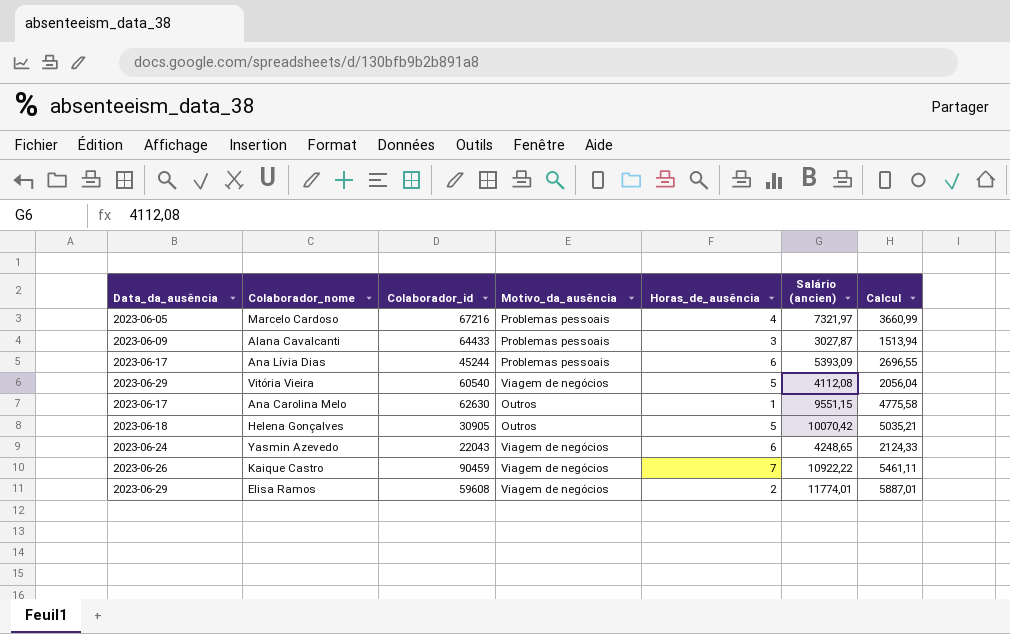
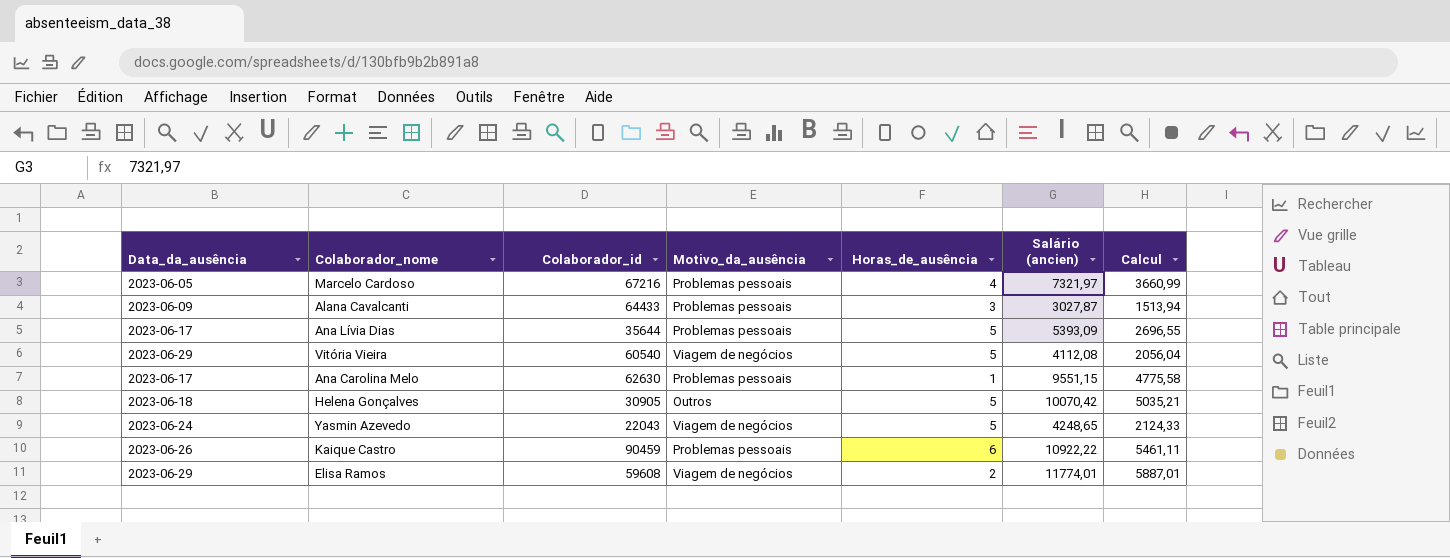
Ana Lívia Dias | Colaborador_id: 45244 -> 35644
Ana Lívia Dias | Horas_de_ausência: 6 -> 5
Ana Carolina Melo | Motivo_da_ausência: Outros -> Problemas pessoais
Yasmin Azevedo | Horas_de_ausência: 6 -> 5
Kaique Castro | Motivo_da_ausência: Viagem de negócios -> Problemas pessoais
Kaique Castro | Horas_de_ausência: 7 -> 6

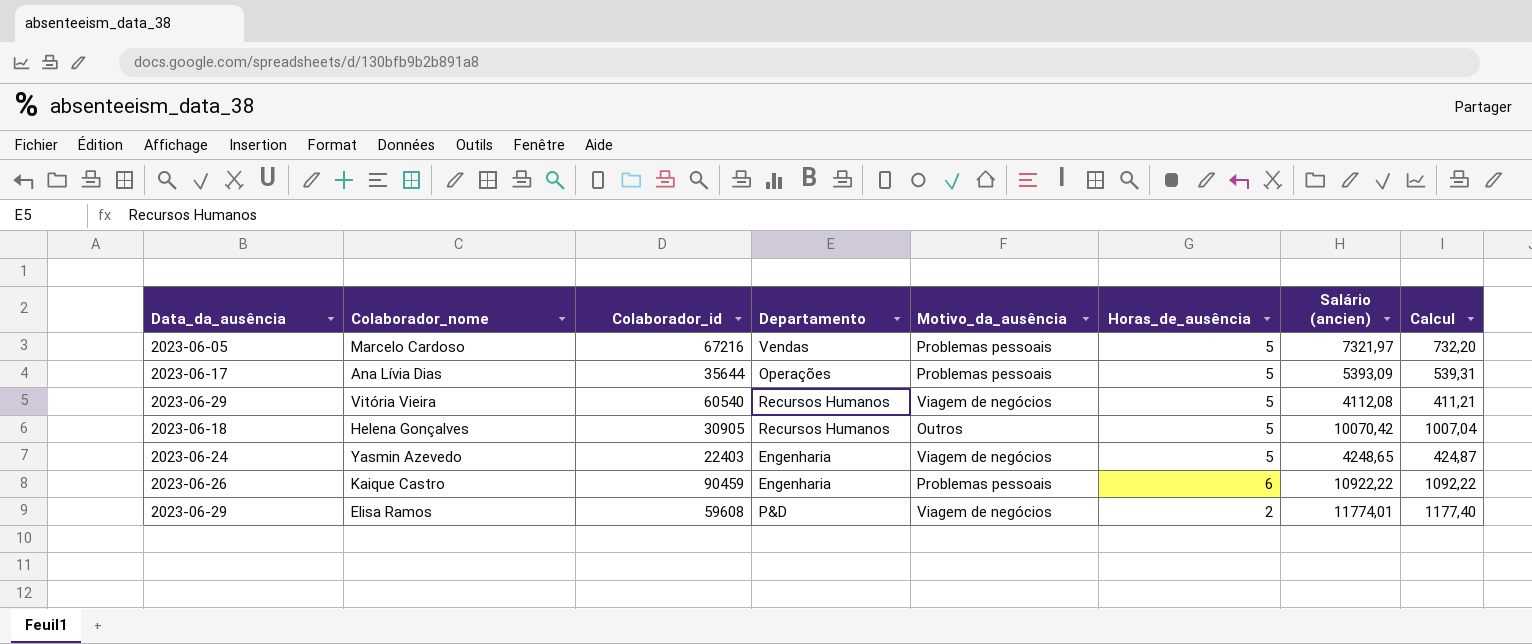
column Departamento | position: none -> 4
column Calcul | formula: [Salário (ancien)] * 0,5 -> [Salário (ancien)] * 0,1
row Alana Cavalcanti: 2023-06-09 | 64433 | Problemas pessoais | 3 | 3027,87 | 1513,94 -> none
row Ana Carolina Melo: 2023-06-17 | 62630 | Problemas pessoais | 1 | 9551,15 | 4775,58 -> none
Marcelo Cardoso | Horas_de_ausência: 4 -> 5
Yasmin Azevedo | Colaborador_id: 22043 -> 22403

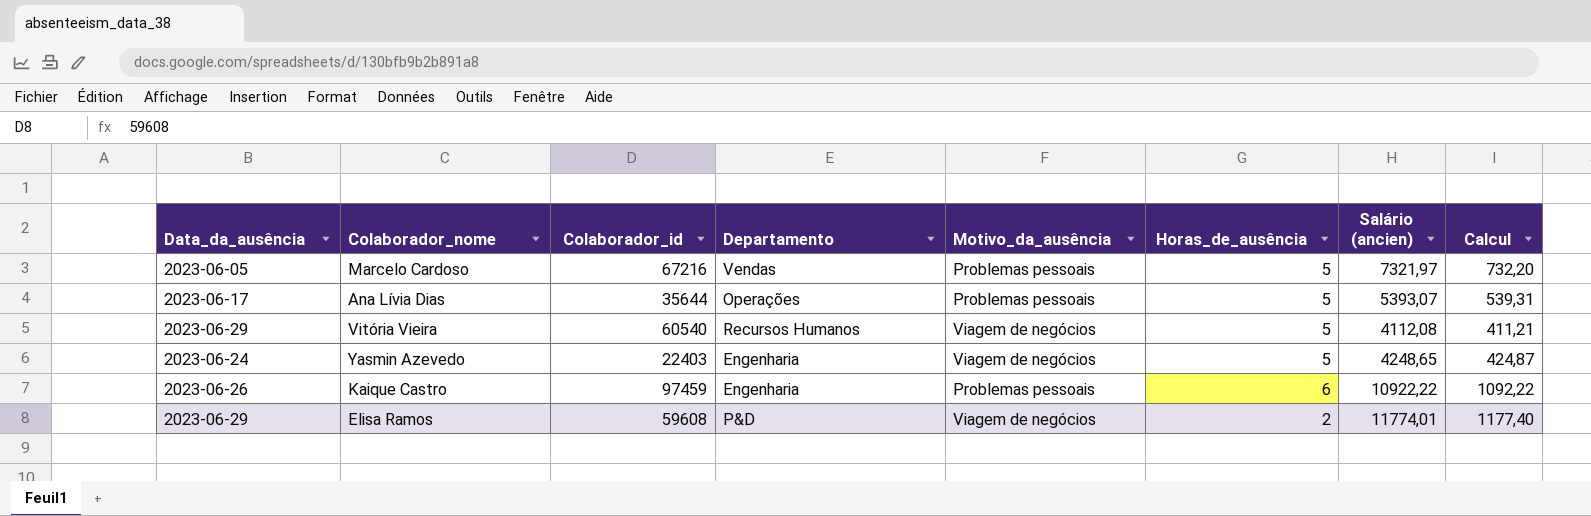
row Helena Gonçalves: 2023-06-18 | 30905 | Recursos Humanos | Outros | 5 | 10070,42 | 1007,04 -> none
Ana Lívia Dias | Salário (ancien): 5393,09 -> 5393,07
Kaique Castro | Colaborador_id: 90459 -> 97459

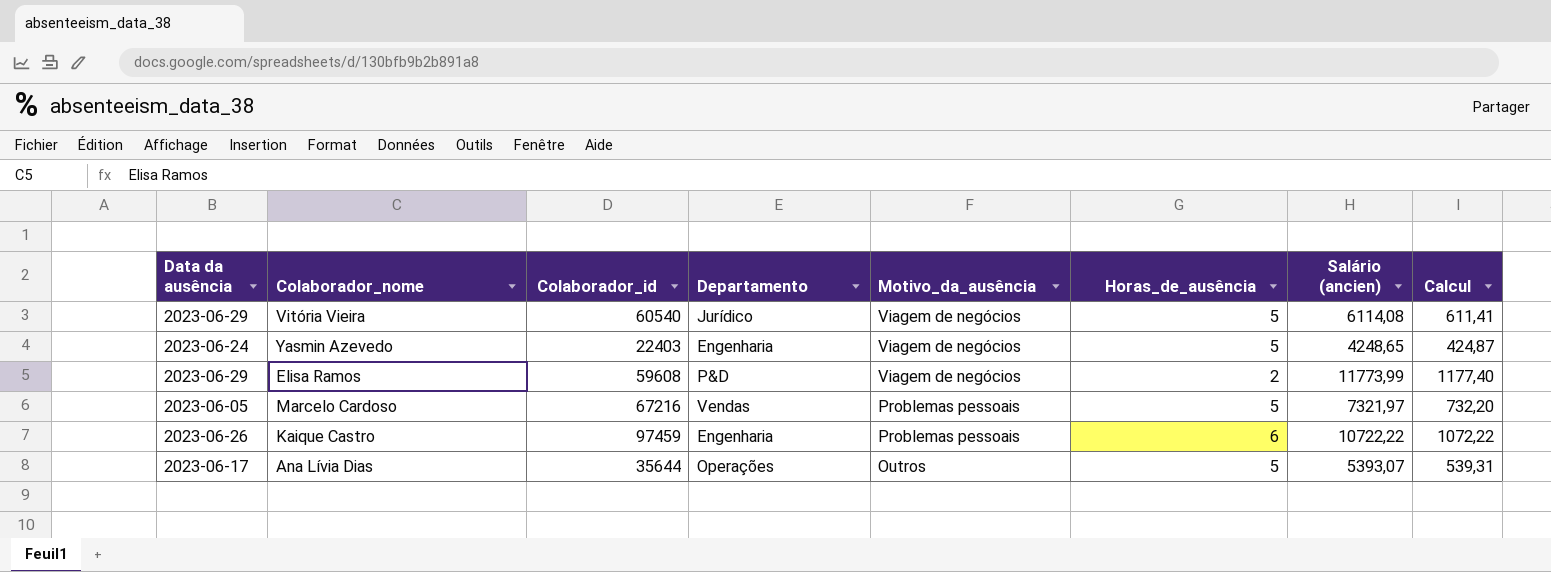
row order: none -> Motivo_da_ausência descending
column name: Data_da_ausência -> Data da ausência
Vitória Vieira | Departamento: Recursos Humanos -> Jurídico
Vitória Vieira | Salário (ancien): 4112,08 -> 6114,08
Vitória Vieira | Calcul: 411,21 -> 611,41
Elisa Ramos | Salário (ancien): 11774,01 -> 11773,99
Kaique Castro | Salário (ancien): 10922,22 -> 10722,22
Kaique Castro | Calcul: 1092,22 -> 1072,22
Ana Lívia Dias | Motivo_da_ausência: Problemas pessoais -> Outros

